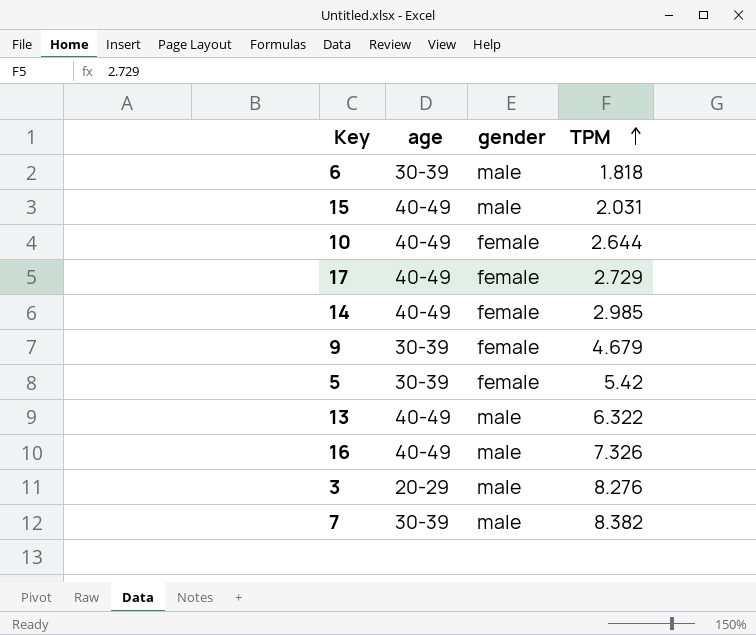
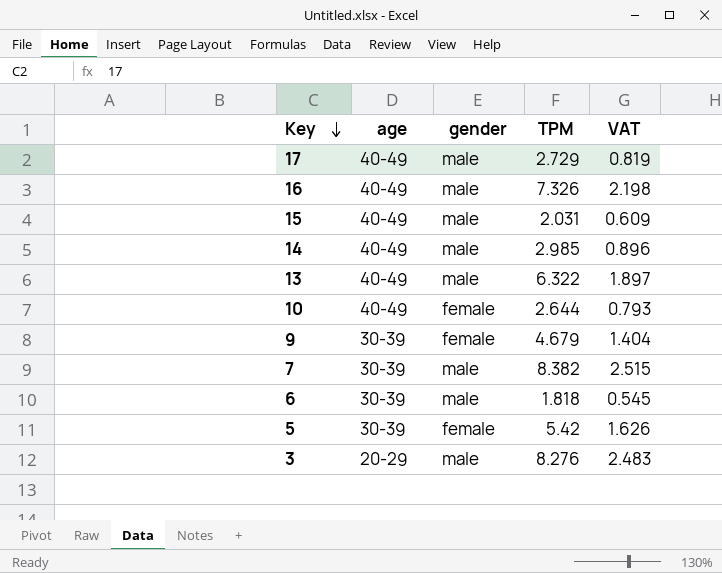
row order: TPM ascending -> Key descending
column VAT | formula: none -> [TPM] * 0.3
17 | gender: female -> male
14 | gender: female -> male

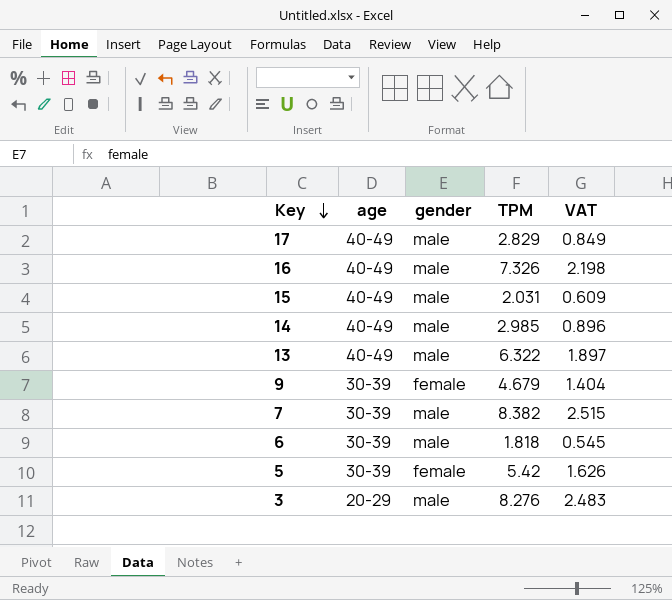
row 10: 40-49 | female | 2.644 | 0.793 -> none
17 | TPM: 2.729 -> 2.829
17 | VAT: 0.819 -> 0.849

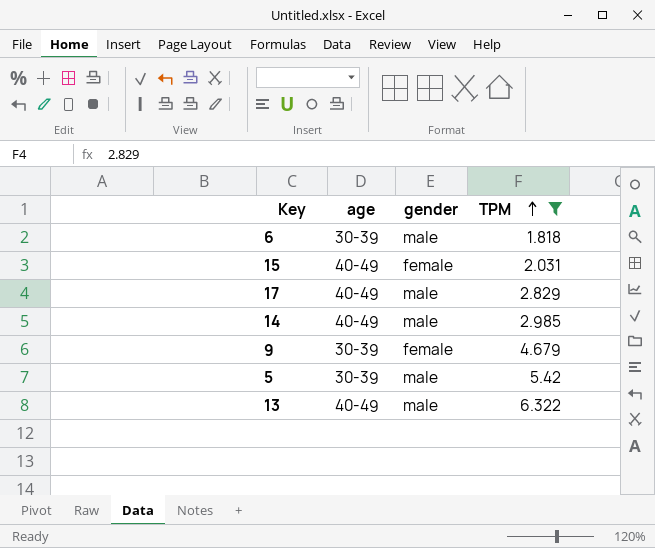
filter: none -> TPM <= 6.322
row order: Key descending -> TPM ascending
column VAT | formula: [TPM] * 0.3 -> none
15 | gender: male -> female
5 | gender: female -> male

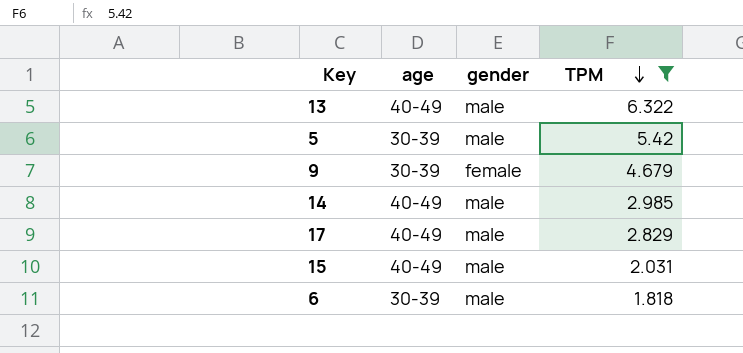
row order: TPM ascending -> TPM descending
15 | gender: female -> male

